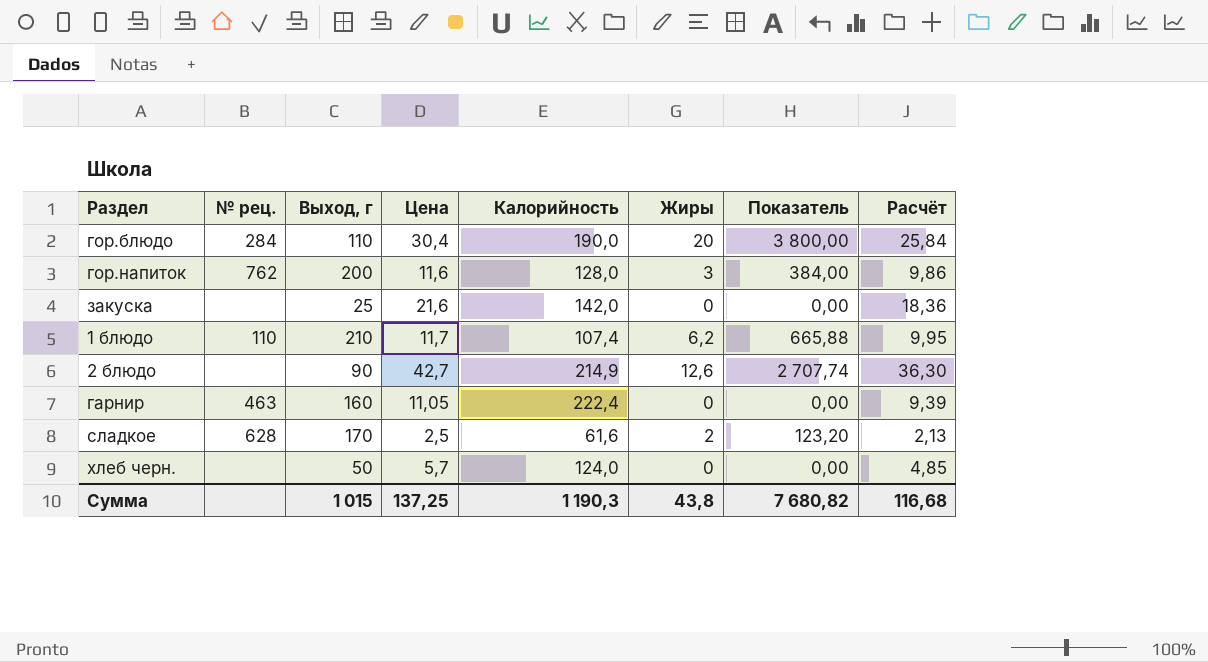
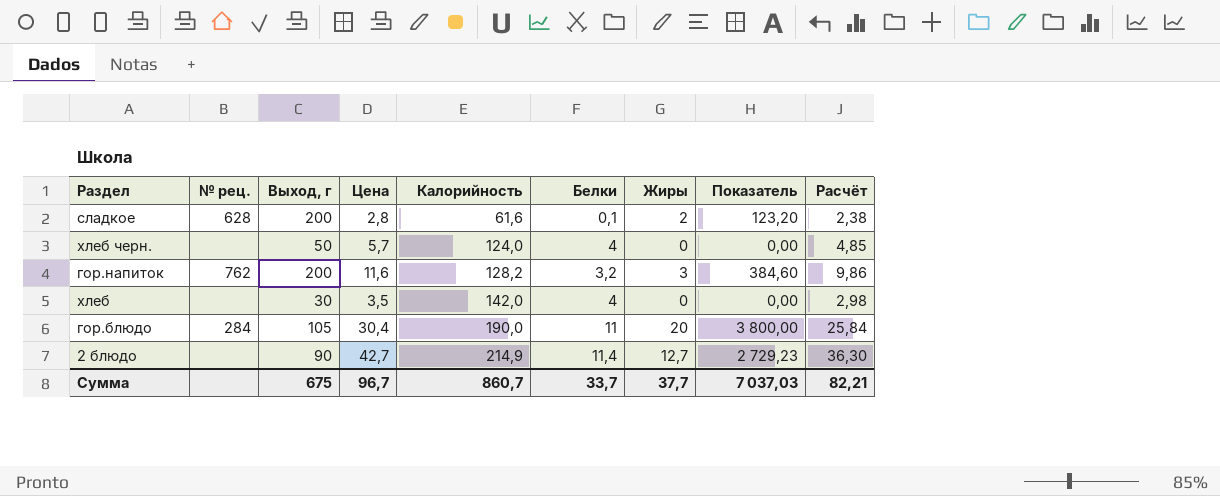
row order: none -> Калорийность ascending
column Белки | position: none -> 6
row закуска: none | 25 | 21,6 | 142,0 | 0 | 0,00 | 18,36 -> none
row 1 блюдо: 110 | 210 | 11,7 | 107,4 | 6,2 | 665,88 | 9,95 -> none
row гарнир: 463 | 160 | 11,05 | 222,4 | 0 | 0,00 | 9,39 -> none
сладкое | Выход, г: 170 -> 200
сладкое | Цена: 2,5 -> 2,8
сладкое | Расчёт: 2,13 -> 2,38
гор.напиток | Калорийность: 128,0 -> 128,2
гор.напиток | Показатель: 384,00 -> 384,60
row хлеб: none -> none | 30 | 3,5 | 142,0 | 4 | 0 | 0,00 | 2,98
гор.блюдо | Выход, г: 110 -> 105
2 блюдо | Жиры: 12,6 -> 12,7
2 блюдо | Показатель: 2 707,74 -> 2 729,23
Сумма | Выход, г: 1 015 -> 675
Сумма | Цена: 137,25 -> 96,7
Сумма | Калорийность: 1 190,3 -> 860,7
Сумма | Жиры: 43,8 -> 37,7
Сумма | Показатель: 7 680,82 -> 7 037,03
Сумма | Расчёт: 116,68 -> 82,21

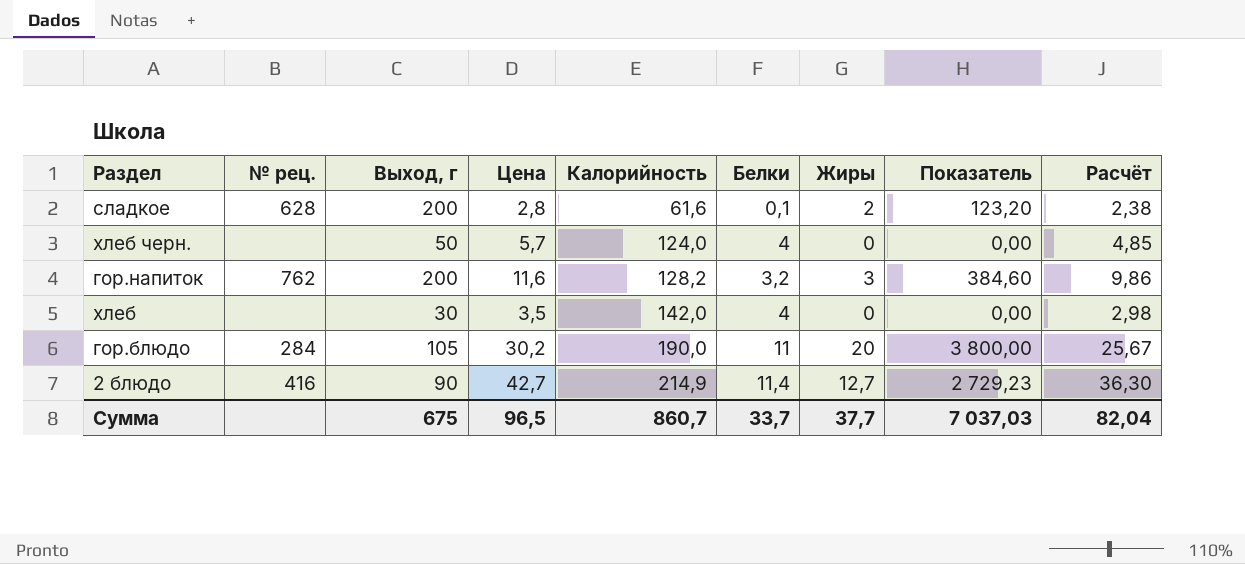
гор.блюдо | Цена: 30,4 -> 30,2
гор.блюдо | Расчёт: 25,84 -> 25,67
2 блюдо | № рец.: none -> 416
Сумма | Цена: 96,7 -> 96,5
Сумма | Расчёт: 82,21 -> 82,04

